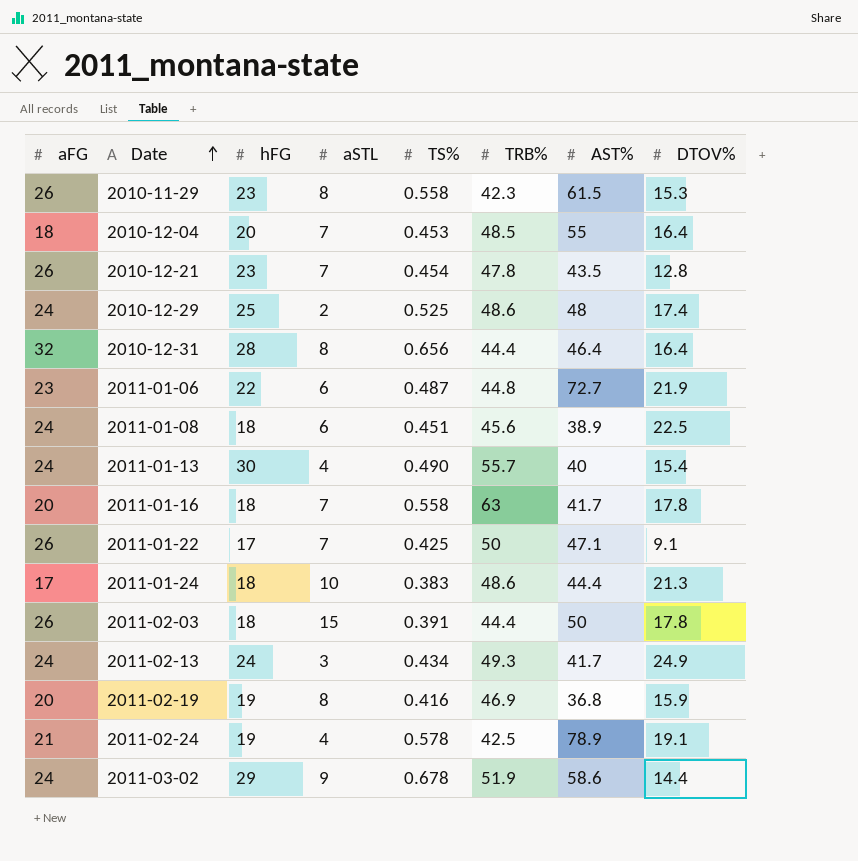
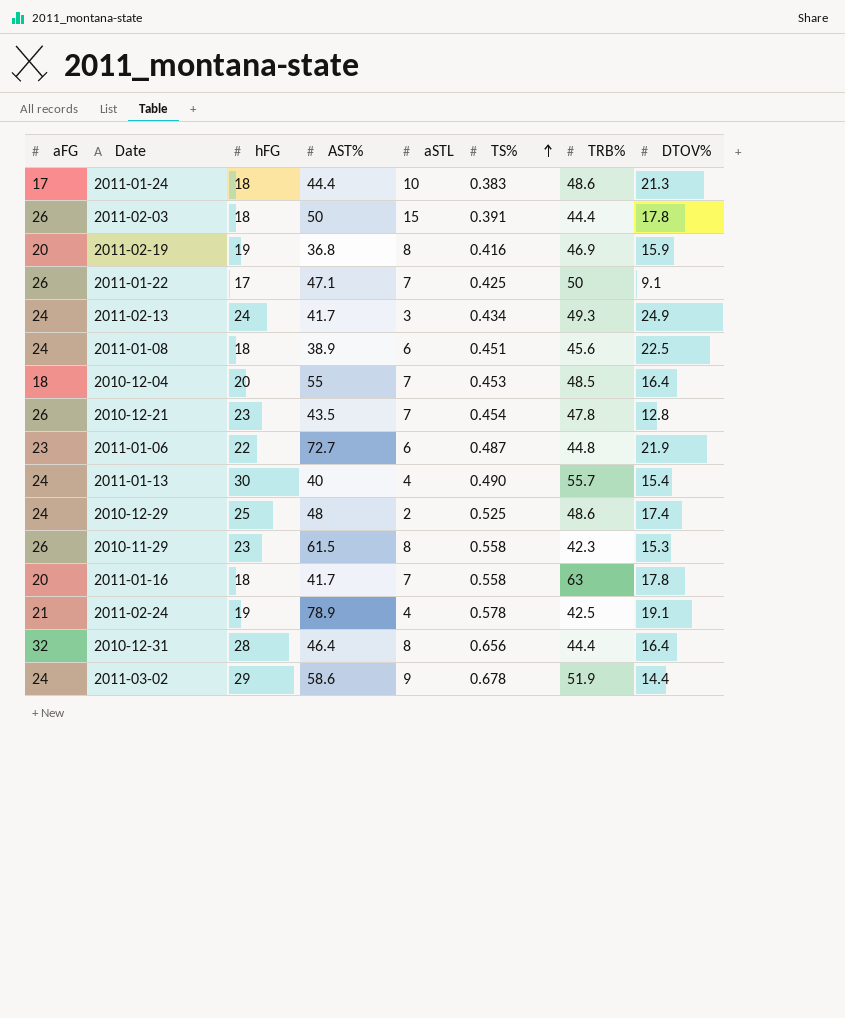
row order: Date ascending -> TS% ascending
column AST% | position: 7 -> 4

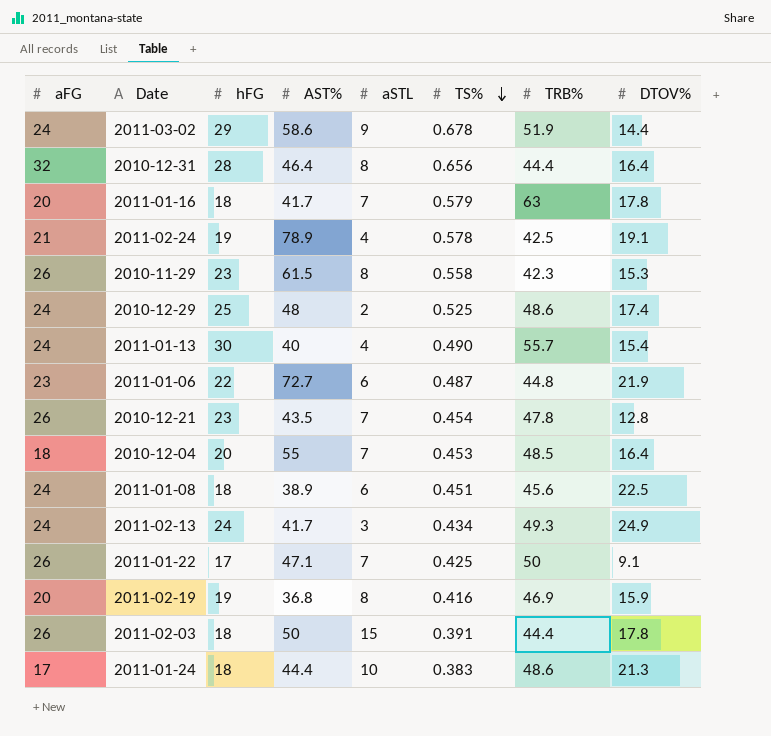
row order: TS% ascending -> TS% descending
2011-01-16 | TS%: 0.558 -> 0.579

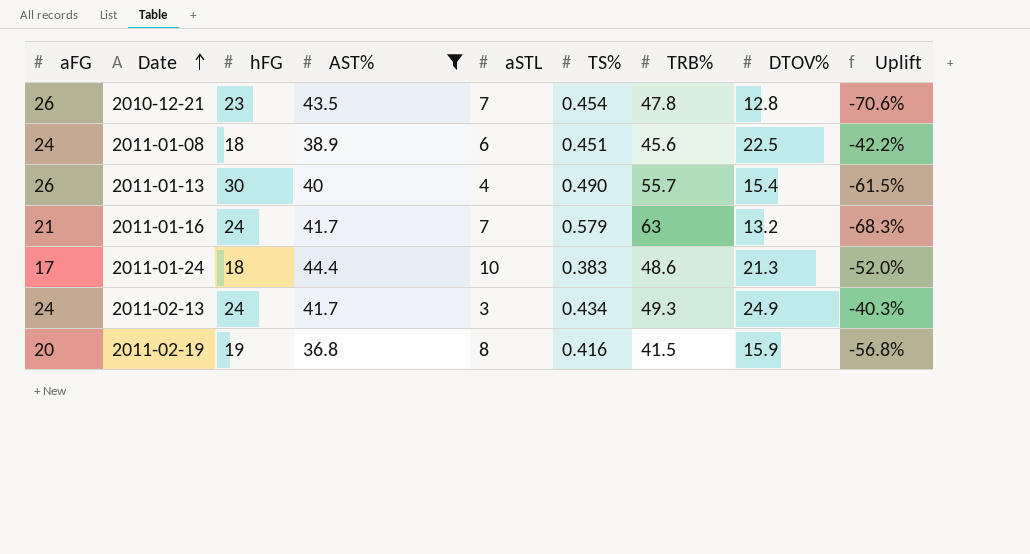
filter: none -> AST% <= 44.4
row order: TS% descending -> Date ascending
column Uplift | formula: none -> ([DTOV%] - [AST%]) / [AST%]
2011-01-13 | aFG: 24 -> 26
2011-01-16 | aFG: 20 -> 21
2011-01-16 | hFG: 18 -> 24
2011-01-16 | DTOV%: 17.8 -> 13.2
2011-02-19 | TRB%: 46.9 -> 41.5

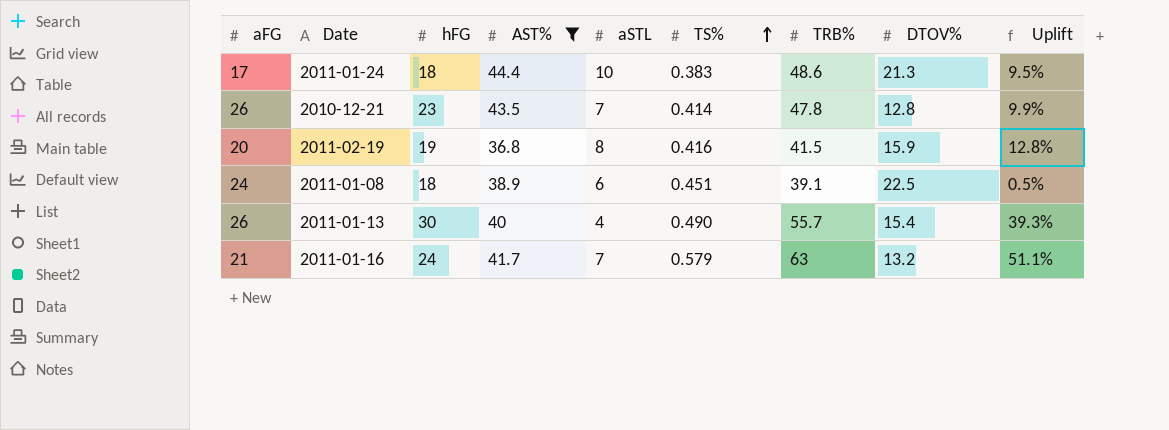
row order: Date ascending -> TS% ascending
column Uplift | formula: ([DTOV%] - [AST%]) / [AST%] -> ([TRB%] - [AST%]) / [AST%]
row 2011-02-13: 24 | 24 | 41.7 | 3 | 0.434 | 49.3 | 24.9 | -40.3% -> none
2010-12-21 | TS%: 0.454 -> 0.414
2011-01-08 | TRB%: 45.6 -> 39.1

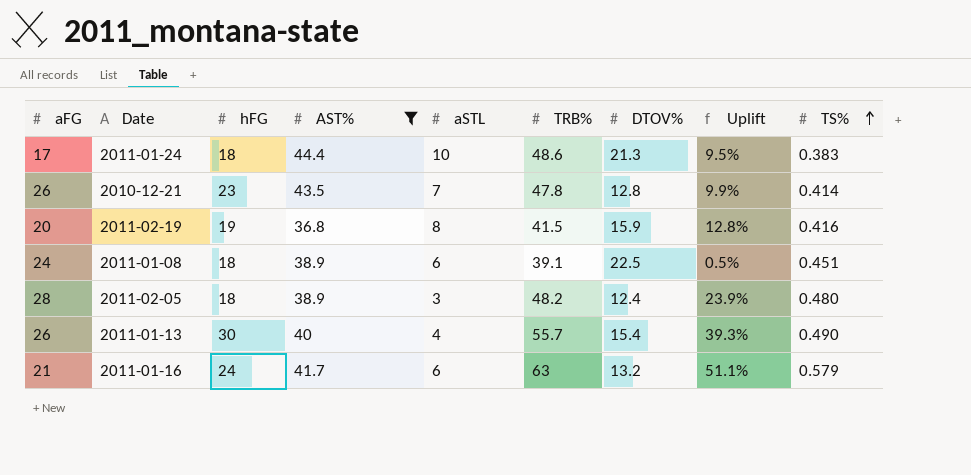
column TS% | position: 6 -> 9
row 2011-02-05: none -> 28 | 18 | 38.9 | 3 | 48.2 | 12.4 | 23.9% | 0.480
2011-01-16 | aSTL: 7 -> 6

